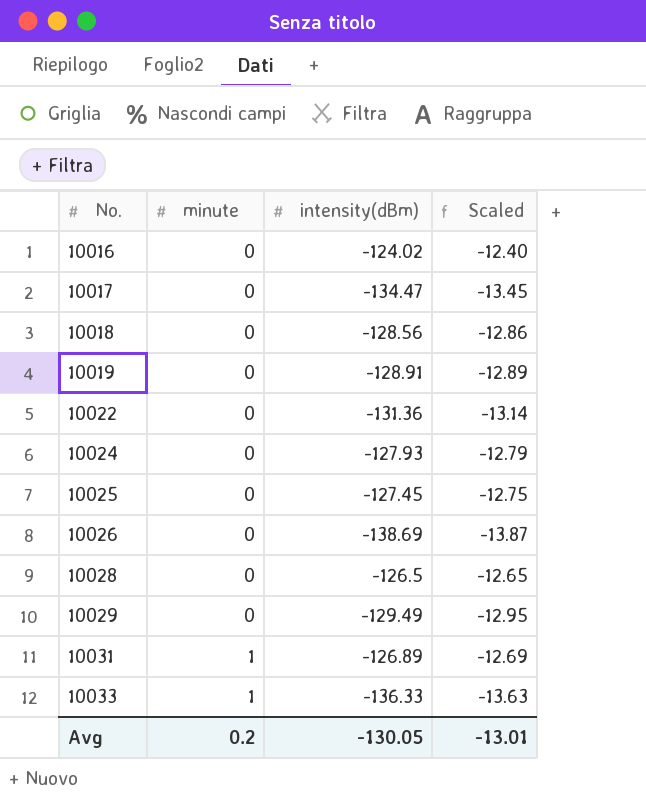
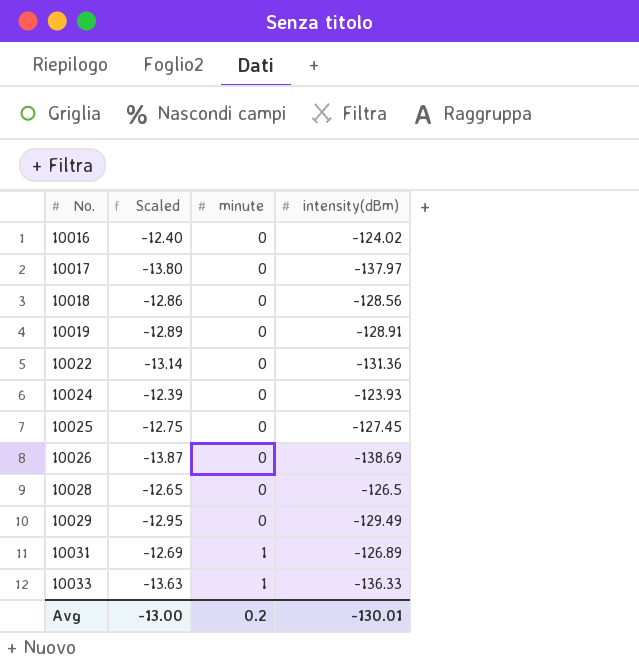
column Scaled | position: 4 -> 2
10017 | Scaled: -13.45 -> -13.80
10017 | intensity(dBm): -134.47 -> -137.97
10024 | Scaled: -12.79 -> -12.39
10024 | intensity(dBm): -127.93 -> -123.93
Avg | Scaled: -13.01 -> -13.00
Avg | intensity(dBm): -130.05 -> -130.01

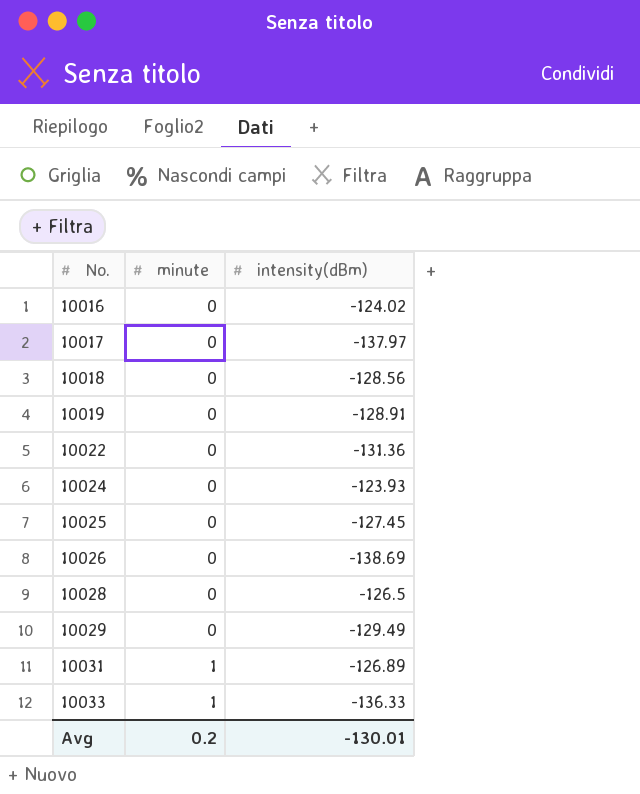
column Scaled | formula: [intensity(dBm)] * 0.1 -> none

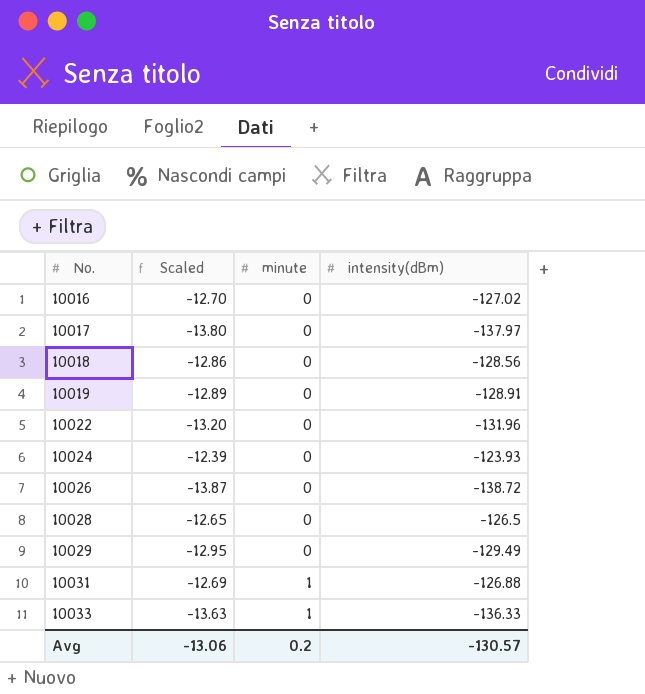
column Scaled | formula: none -> [intensity(dBm)] * 0.1
row 10025: 0 | -127.45 -> none
10016 | intensity(dBm): -124.02 -> -127.02
10022 | intensity(dBm): -131.36 -> -131.96
10026 | intensity(dBm): -138.69 -> -138.72
10031 | intensity(dBm): -126.89 -> -126.88
Avg | intensity(dBm): -130.01 -> -130.57

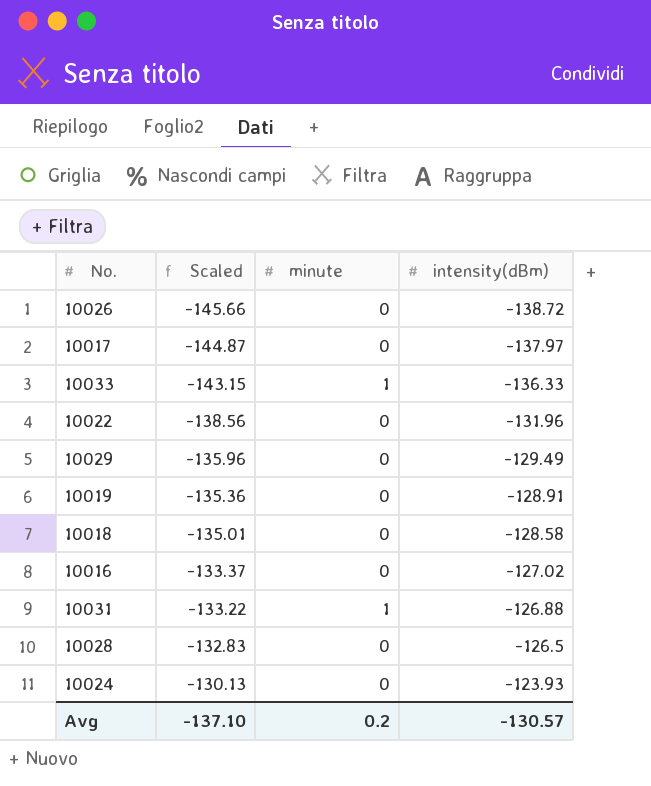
row order: No. ascending -> Scaled ascending
column Scaled | formula: [intensity(dBm)] * 0.1 -> [intensity(dBm)] * 1.05
10018 | intensity(dBm): -128.56 -> -128.58
Avg | Scaled: -13.06 -> -137.10

